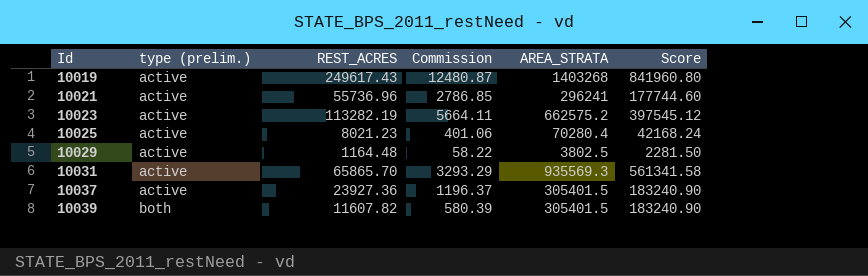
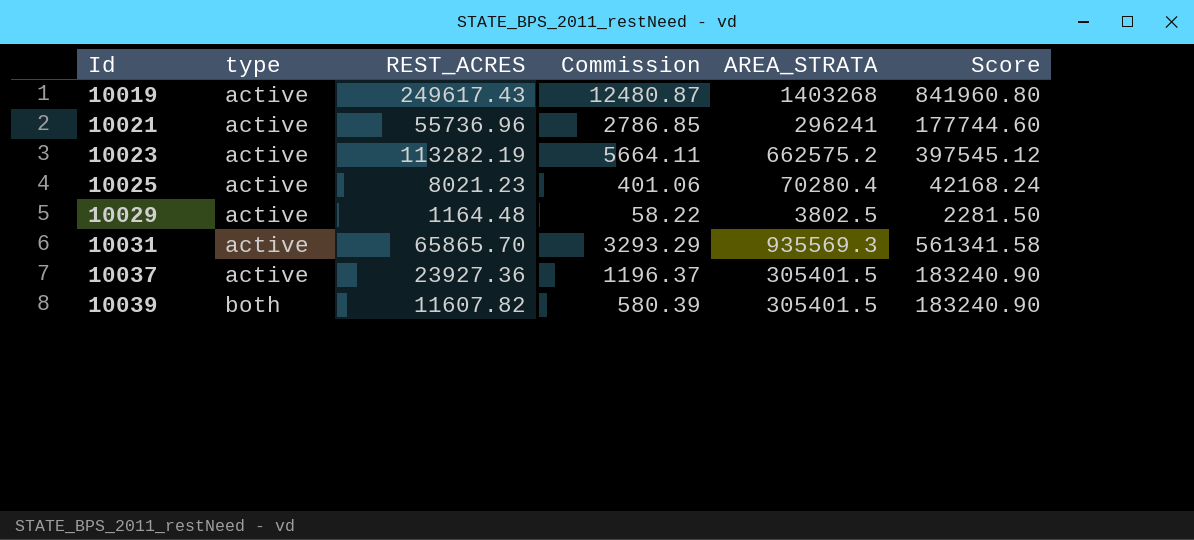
column name: type (prelim.) -> type

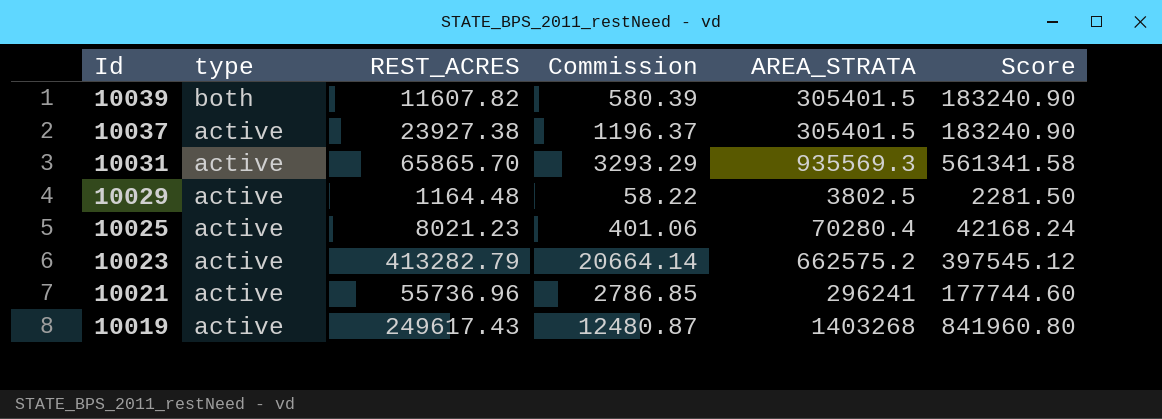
row order: Id ascending -> Id descending
10037 | REST_ACRES: 23927.36 -> 23927.38
10023 | REST_ACRES: 113282.19 -> 413282.79
10023 | Commission: 5664.11 -> 20664.14

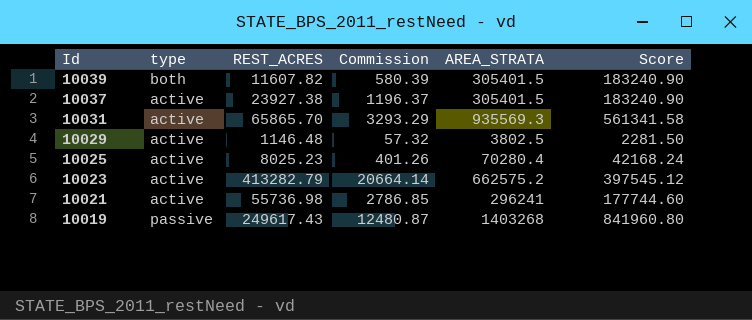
10029 | REST_ACRES: 1164.48 -> 1146.48
10029 | Commission: 58.22 -> 57.32
10025 | REST_ACRES: 8021.23 -> 8025.23
10025 | Commission: 401.06 -> 401.26
10021 | REST_ACRES: 55736.96 -> 55736.98
10019 | type: active -> passive

